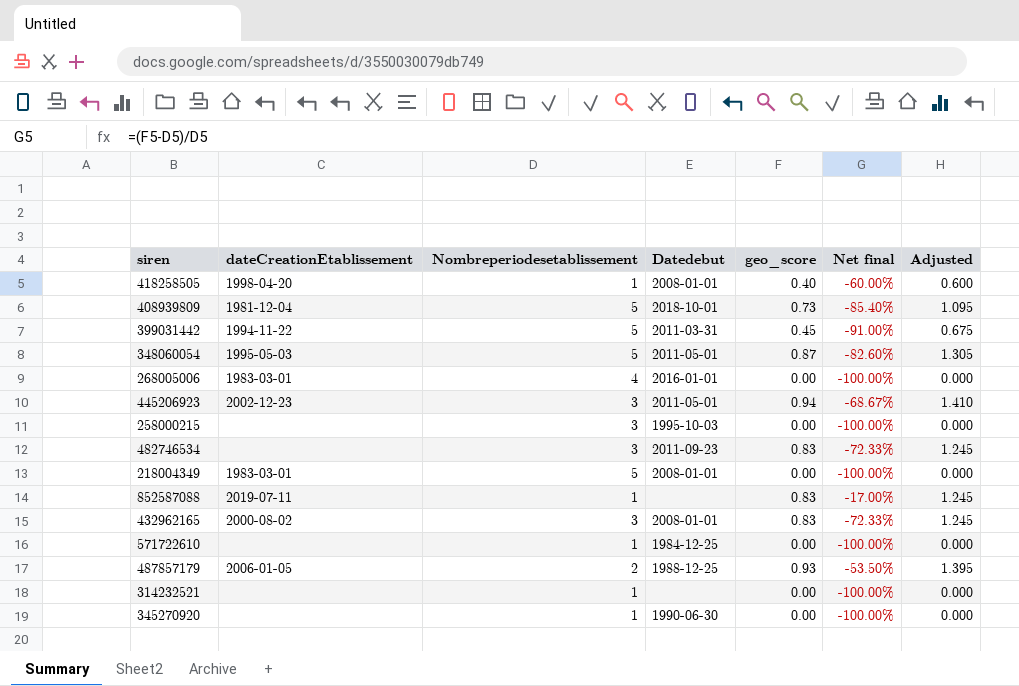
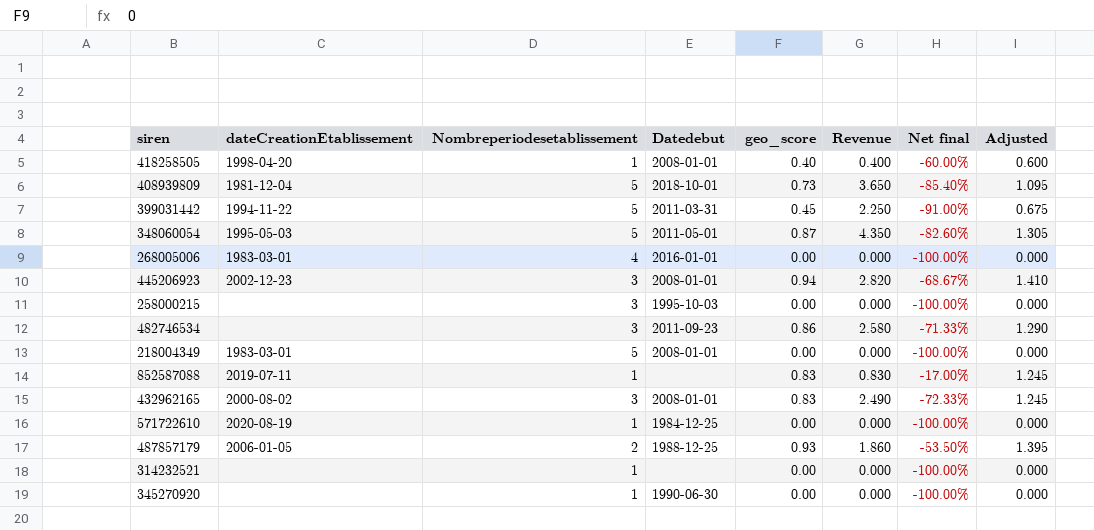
column Revenue | formula: none -> [Nombreperiodesetablissement] * [geo_score]
445206923 | Datedebut: 2011-05-01 -> 2008-01-01
482746534 | geo_score: 0.83 -> 0.86
482746534 | Net final: -72.33% -> -71.33%
482746534 | Adjusted: 1.245 -> 1.290
571722610 | dateCreationEtablissement: none -> 2020-08-19

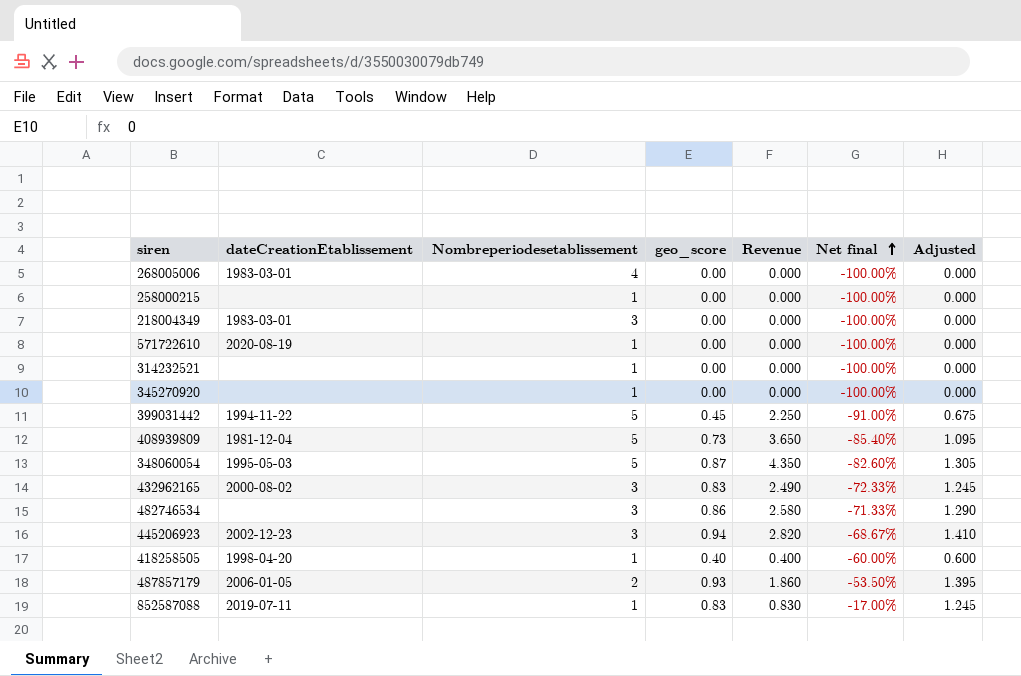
row order: none -> Net final ascending
column Datedebut | position: 4 -> none
258000215 | Nombreperiodesetablissement: 3 -> 1
218004349 | Nombreperiodesetablissement: 5 -> 3

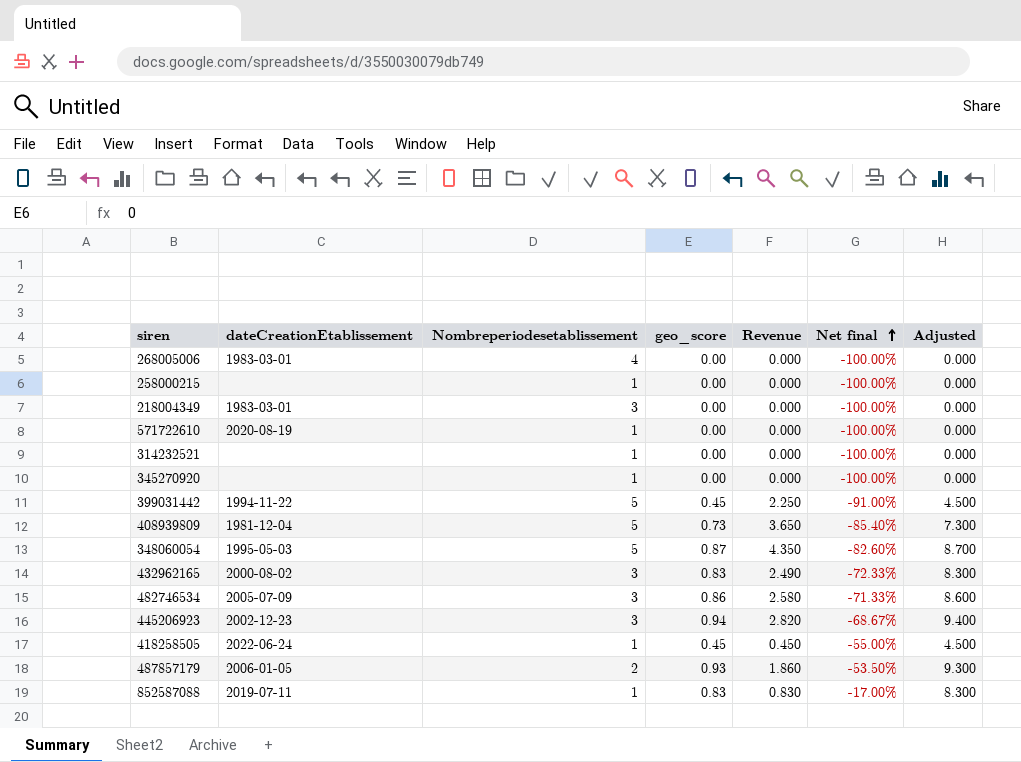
column Adjusted | formula: [geo_score] * 1.5 -> [geo_score] * 10
482746534 | dateCreationEtablissement: none -> 2005-07-09
418258505 | dateCreationEtablissement: 1998-04-20 -> 2022-06-24
418258505 | geo_score: 0.40 -> 0.45
418258505 | Revenue: 0.400 -> 0.450
418258505 | Net final: -60.00% -> -55.00%

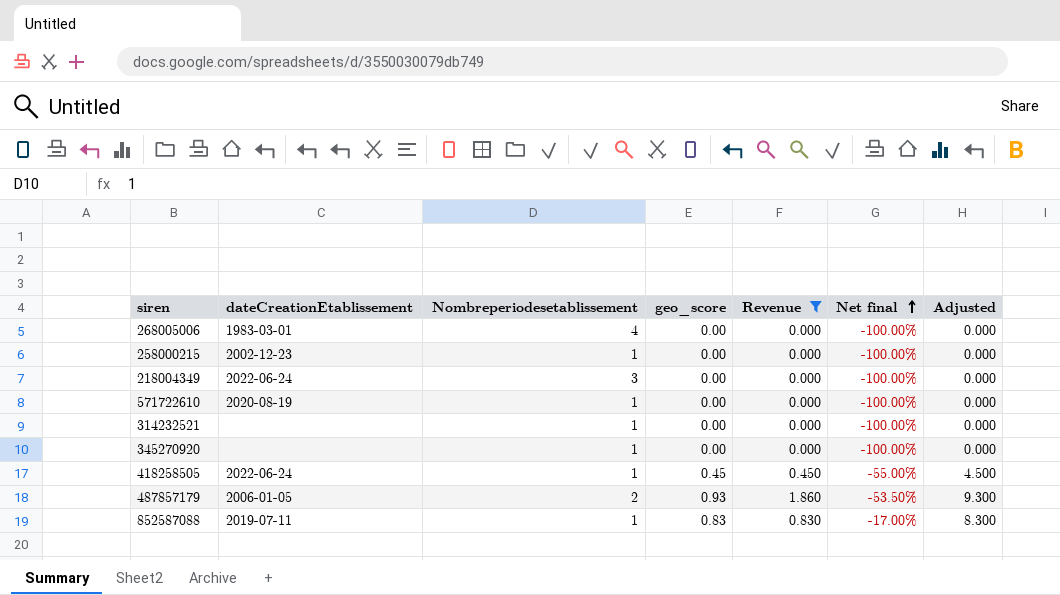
filter: none -> Revenue <= 1.860
258000215 | dateCreationEtablissement: none -> 2002-12-23
218004349 | dateCreationEtablissement: 1983-03-01 -> 2022-06-24

